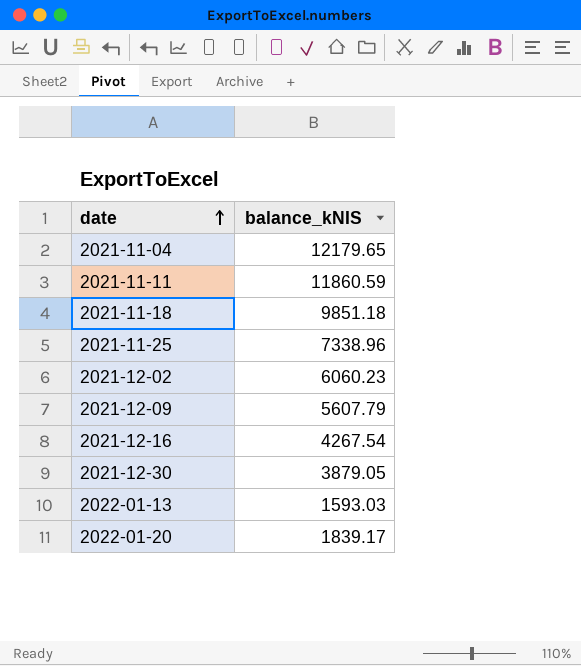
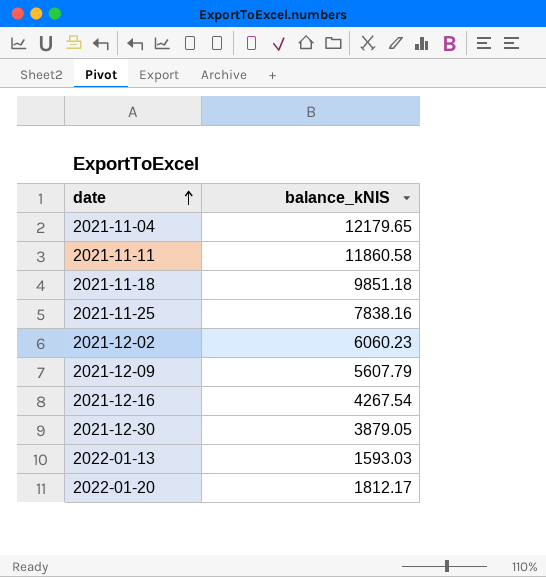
2021-11-11 | balance_kNIS: 11860.59 -> 11860.58
2021-11-25 | balance_kNIS: 7338.96 -> 7838.16
2022-01-20 | balance_kNIS: 1839.17 -> 1812.17

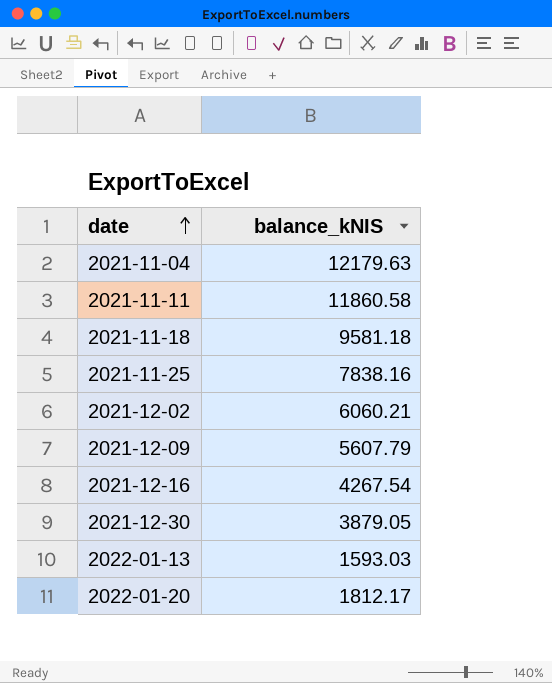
2021-11-04 | balance_kNIS: 12179.65 -> 12179.63
2021-11-18 | balance_kNIS: 9851.18 -> 9581.18
2021-12-02 | balance_kNIS: 6060.23 -> 6060.21

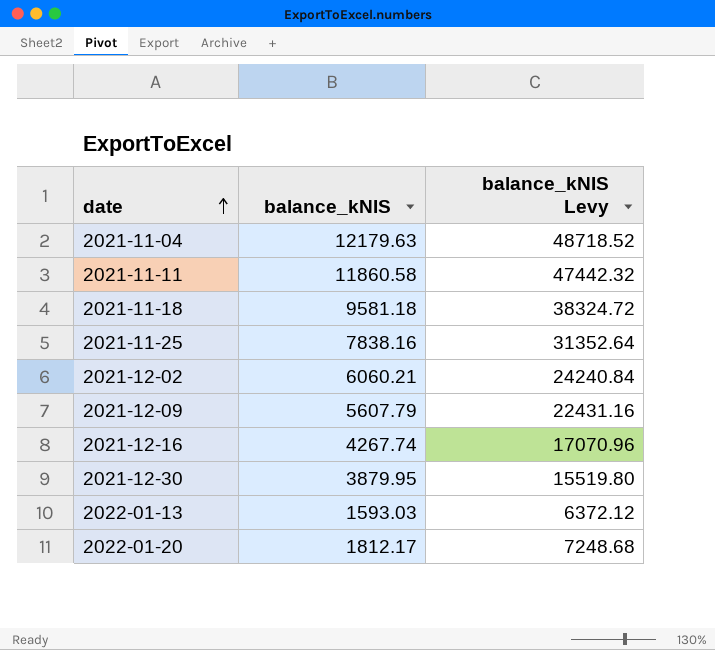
column balance_kNIS Levy | formula: none -> [balance_kNIS] * 4
2021-12-16 | balance_kNIS: 4267.54 -> 4267.74
2021-12-30 | balance_kNIS: 3879.05 -> 3879.95

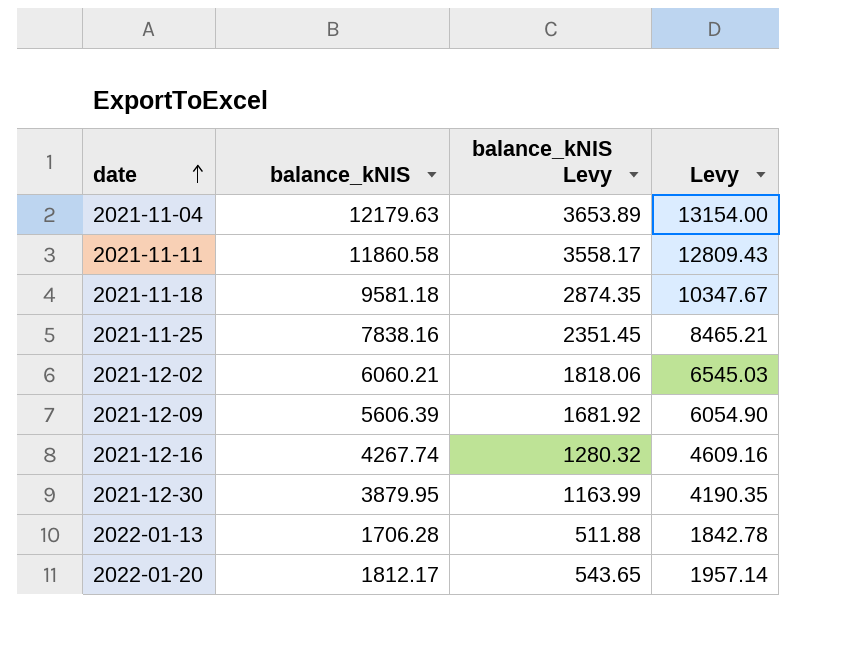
column balance_kNIS Levy | formula: [balance_kNIS] * 4 -> [balance_kNIS] * 0.3
column Levy | formula: none -> [balance_kNIS] * 1.08
2021-12-09 | balance_kNIS: 5607.79 -> 5606.39
2022-01-13 | balance_kNIS: 1593.03 -> 1706.28

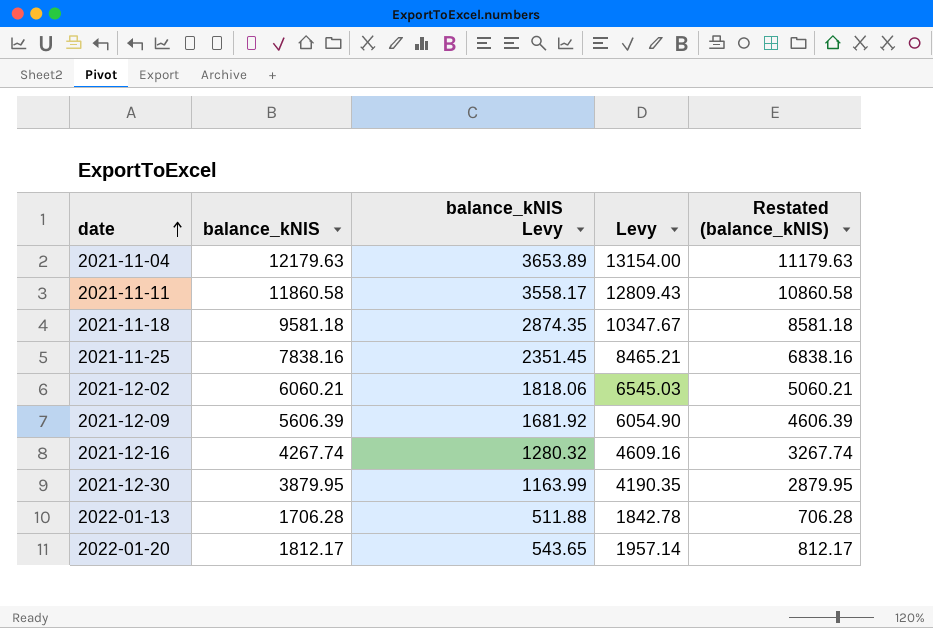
column Restated (balance_kNIS) | formula: none -> [balance_kNIS] - 1000

